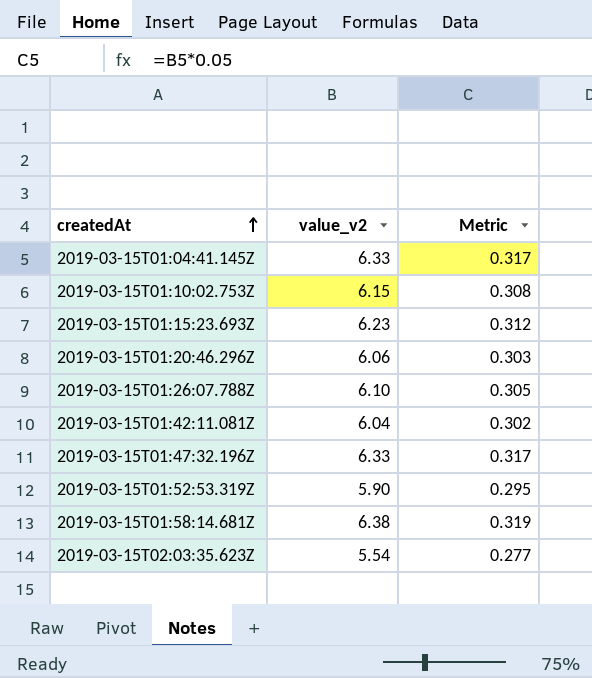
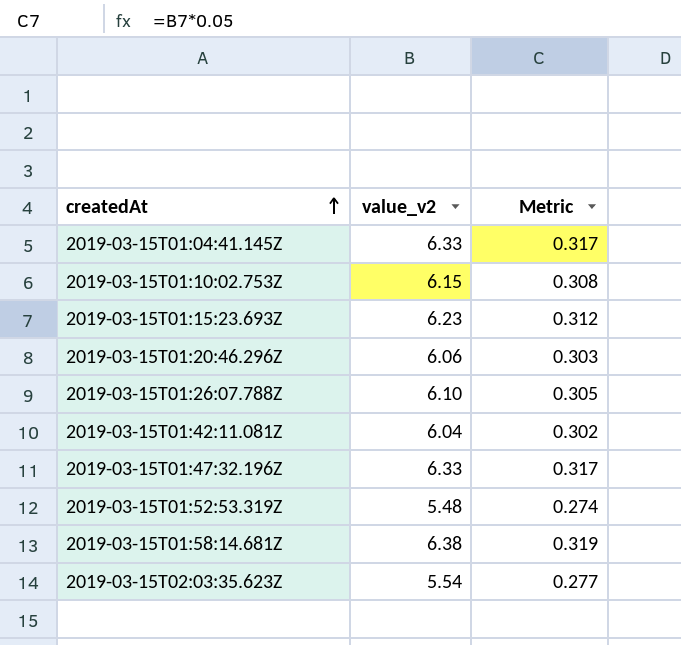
2019-03-15T01:52:53.319Z | value_v2: 5.90 -> 5.48
2019-03-15T01:52:53.319Z | Metric: 0.295 -> 0.274

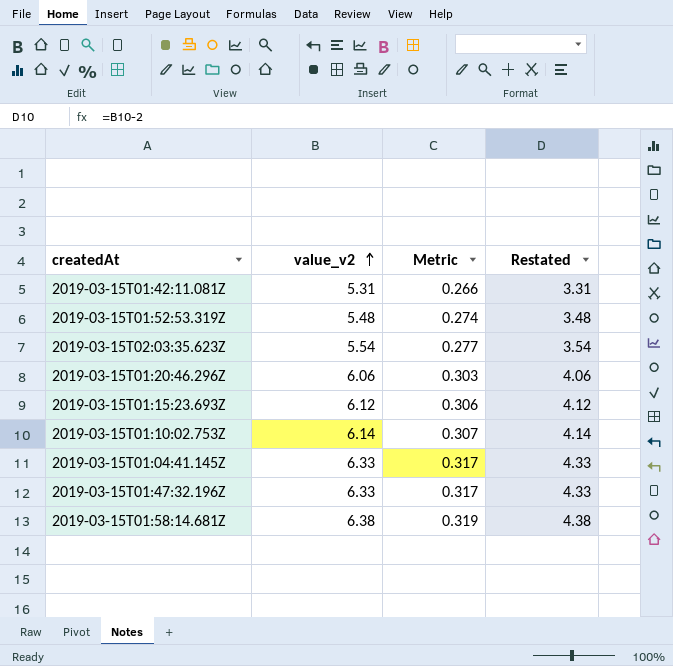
row order: createdAt ascending -> value_v2 ascending
column Restated | formula: none -> [value_v2] - 2
row 2019-03-15T01:26:07.788Z: 6.10 | 0.305 -> none
2019-03-15T01:42:11.081Z | value_v2: 6.04 -> 5.31
2019-03-15T01:42:11.081Z | Metric: 0.302 -> 0.266
2019-03-15T01:15:23.693Z | value_v2: 6.23 -> 6.12
2019-03-15T01:15:23.693Z | Metric: 0.312 -> 0.306
2019-03-15T01:10:02.753Z | value_v2: 6.15 -> 6.14
2019-03-15T01:10:02.753Z | Metric: 0.308 -> 0.307

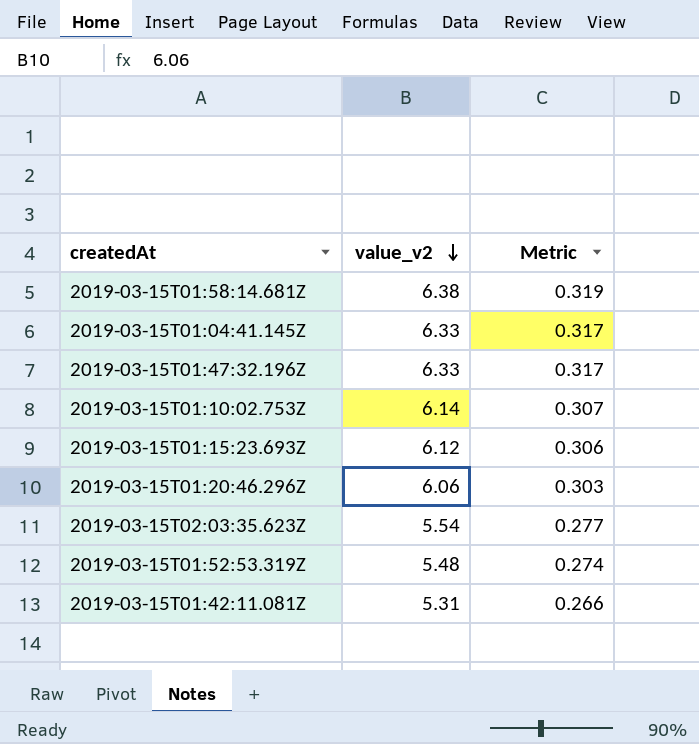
row order: value_v2 ascending -> value_v2 descending
column Restated | formula: [value_v2] - 2 -> none

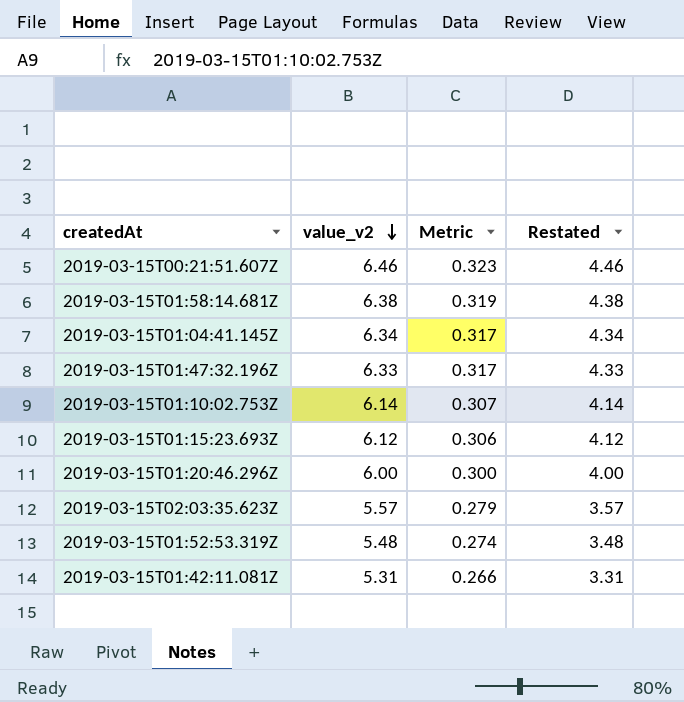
column Restated | formula: none -> [value_v2] - 2
row 2019-03-15T00:21:51.607Z: none -> 6.46 | 0.323 | 4.46
2019-03-15T01:04:41.145Z | value_v2: 6.33 -> 6.34
2019-03-15T01:20:46.296Z | value_v2: 6.06 -> 6.00
2019-03-15T01:20:46.296Z | Metric: 0.303 -> 0.300
2019-03-15T02:03:35.623Z | value_v2: 5.54 -> 5.57
2019-03-15T02:03:35.623Z | Metric: 0.277 -> 0.279

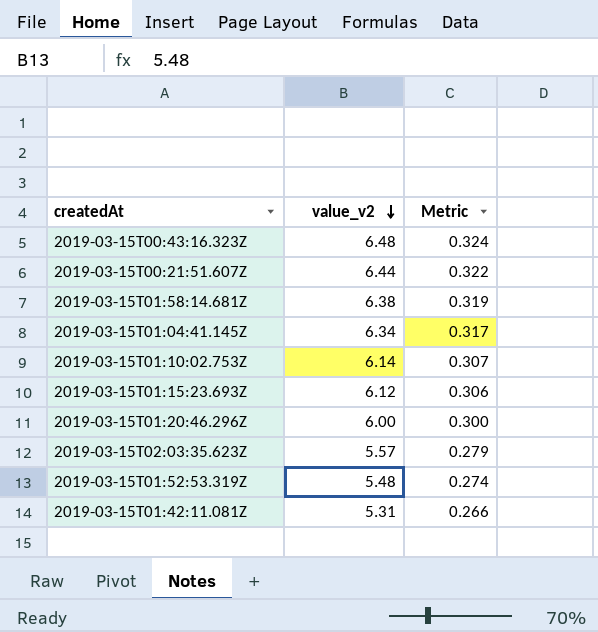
column Restated | formula: [value_v2] - 2 -> none
row 2019-03-15T01:47:32.196Z: 6.33 | 0.317 | 4.33 -> none
row 2019-03-15T00:43:16.323Z: none -> 6.48 | 0.324
2019-03-15T00:21:51.607Z | value_v2: 6.46 -> 6.44
2019-03-15T00:21:51.607Z | Metric: 0.323 -> 0.322

